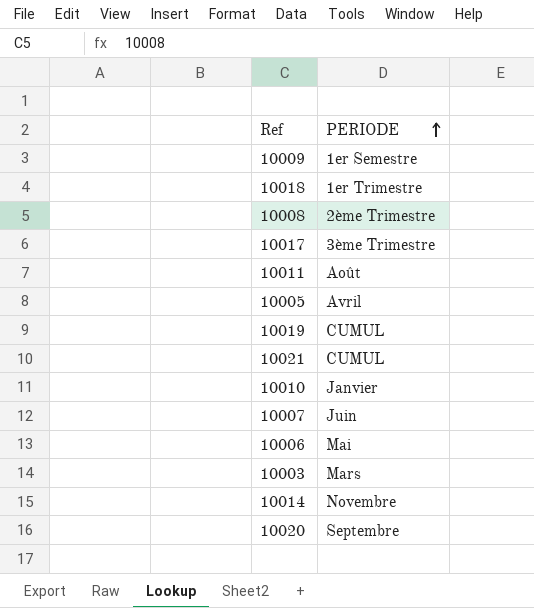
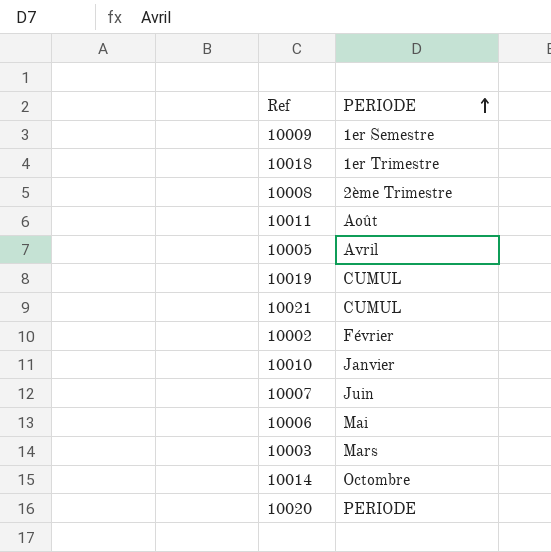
row 10017: 3ème Trimestre -> none
row 10002: none -> Février
10014 | PERIODE: Novembre -> Octombre
10020 | PERIODE: Septembre -> PERIODE

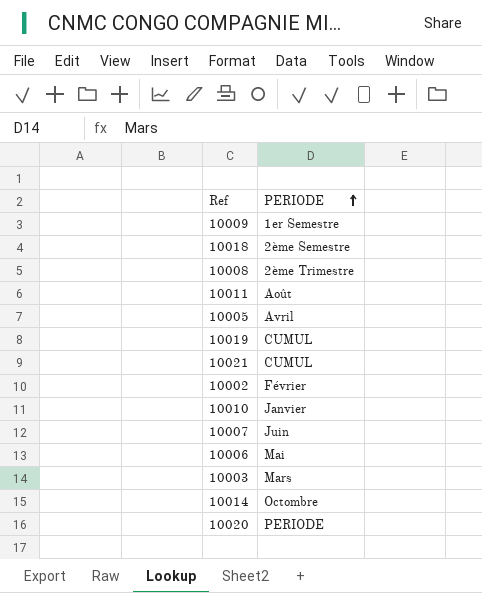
10018 | PERIODE: 1er Trimestre -> 2ème Semestre

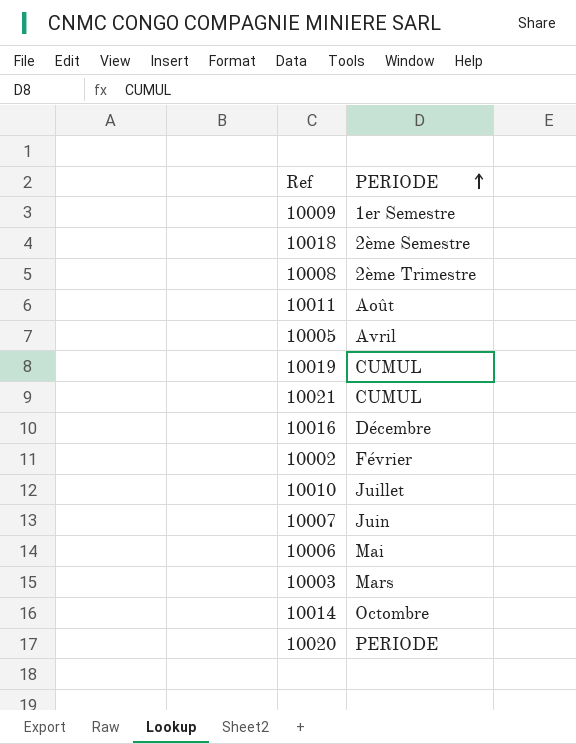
row 10016: none -> Décembre
10010 | PERIODE: Janvier -> Juillet

